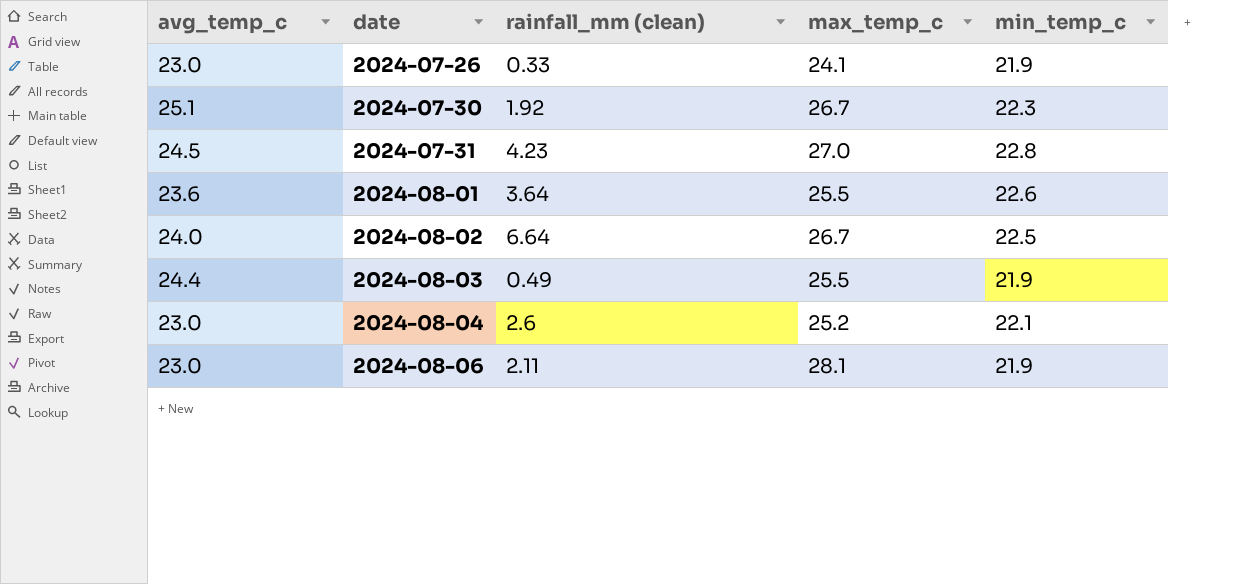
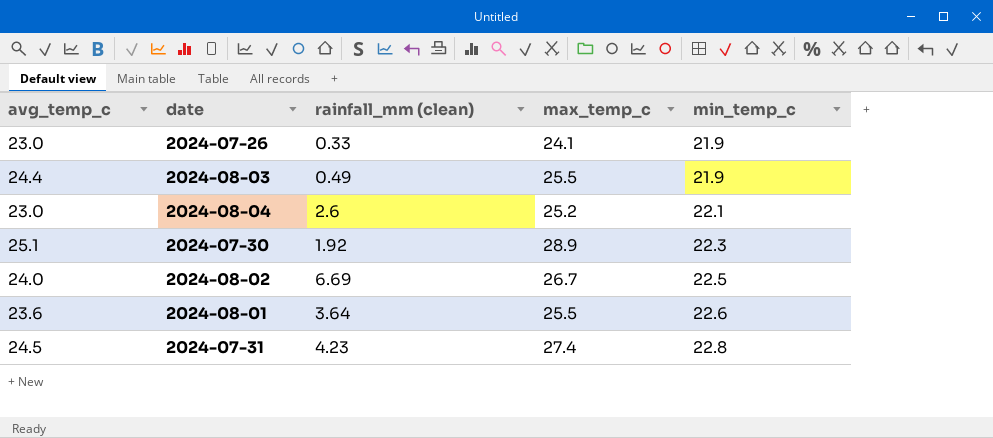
row order: date ascending -> min_temp_c ascending
row 2024-08-06: 23.0 | 2.11 | 28.1 | 21.9 -> none
2024-07-30 | max_temp_c: 26.7 -> 28.9
2024-08-02 | rainfall_mm (clean): 6.64 -> 6.69
2024-07-31 | max_temp_c: 27.0 -> 27.4

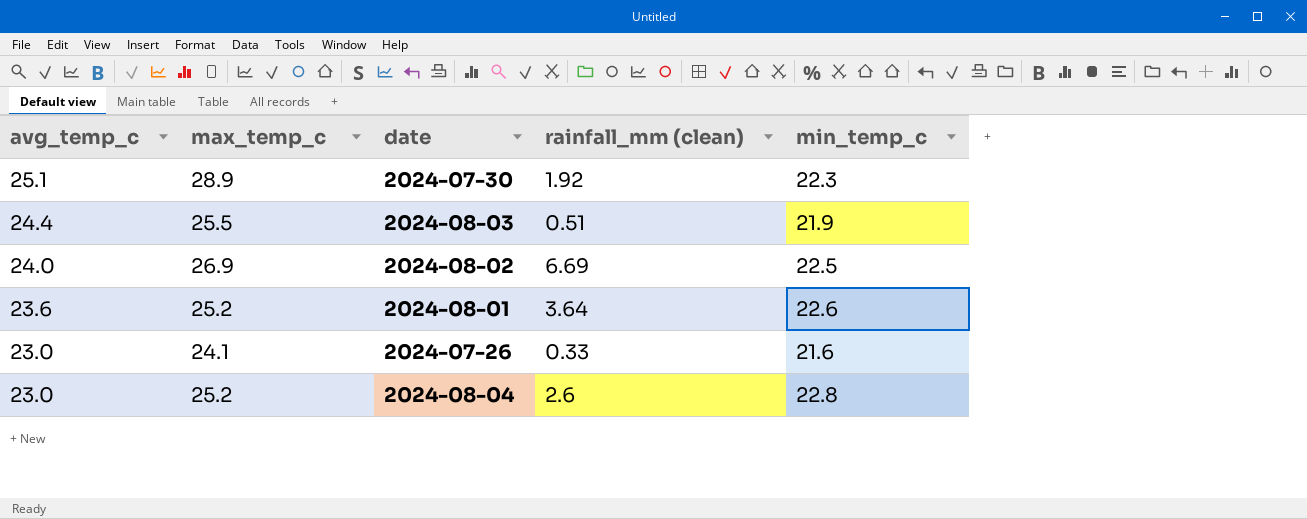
row order: min_temp_c ascending -> avg_temp_c descending
column max_temp_c | position: 4 -> 2
row 2024-07-31: 24.5 | 4.23 | 27.4 | 22.8 -> none
2024-08-03 | rainfall_mm (clean): 0.49 -> 0.51
2024-08-02 | max_temp_c: 26.7 -> 26.9
2024-08-01 | max_temp_c: 25.5 -> 25.2
2024-07-26 | min_temp_c: 21.9 -> 21.6
2024-08-04 | min_temp_c: 22.1 -> 22.8

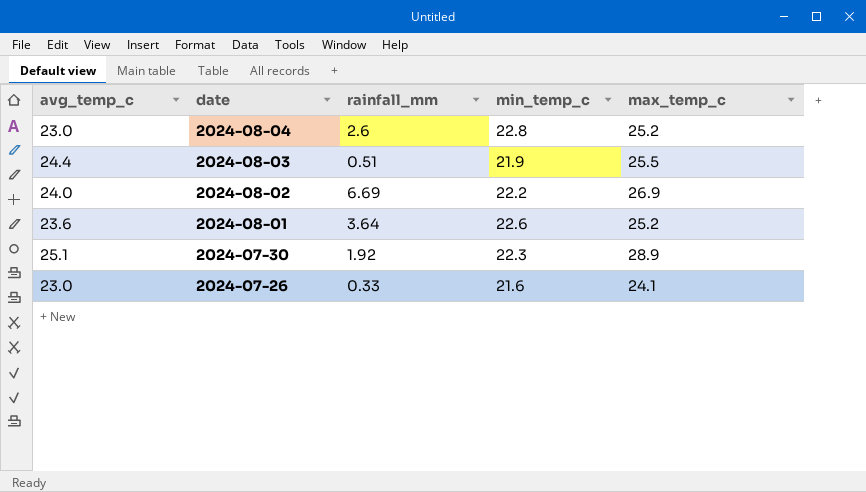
row order: avg_temp_c descending -> date descending
column name: rainfall_mm (clean) -> rainfall_mm
column max_temp_c | position: 2 -> 5
2024-08-02 | min_temp_c: 22.5 -> 22.2

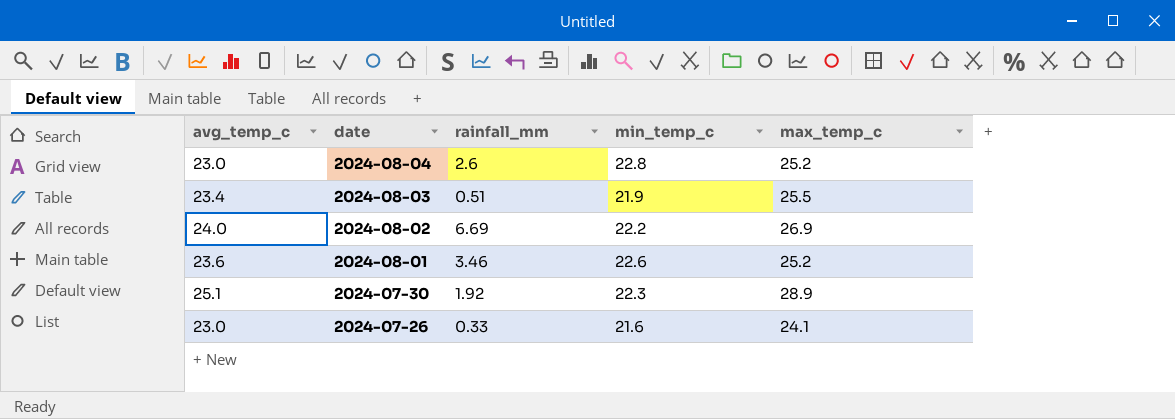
2024-08-03 | avg_temp_c: 24.4 -> 23.4
2024-08-01 | rainfall_mm: 3.64 -> 3.46

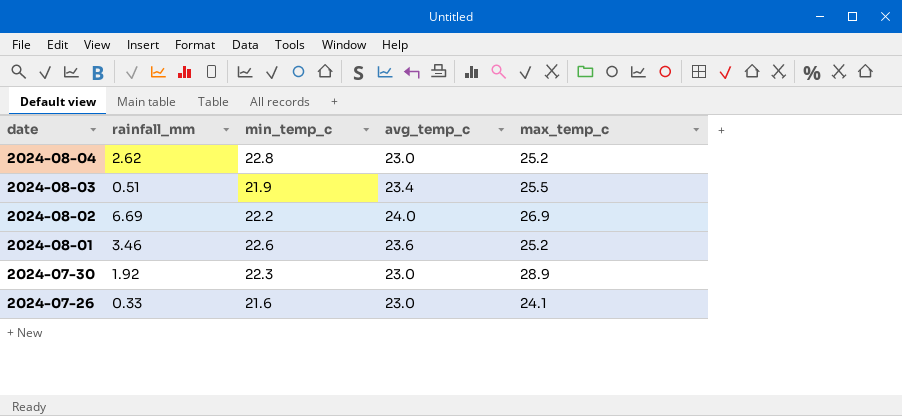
column avg_temp_c | position: 1 -> 4
2024-08-04 | rainfall_mm: 2.6 -> 2.62
2024-07-30 | avg_temp_c: 25.1 -> 23.0

